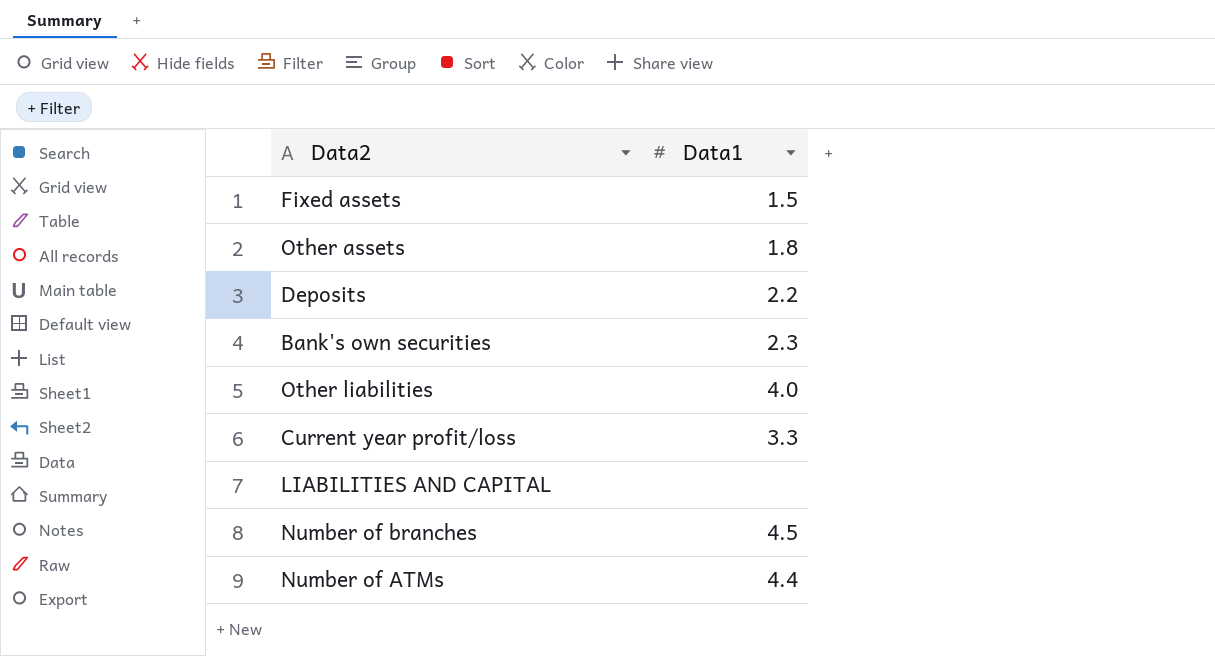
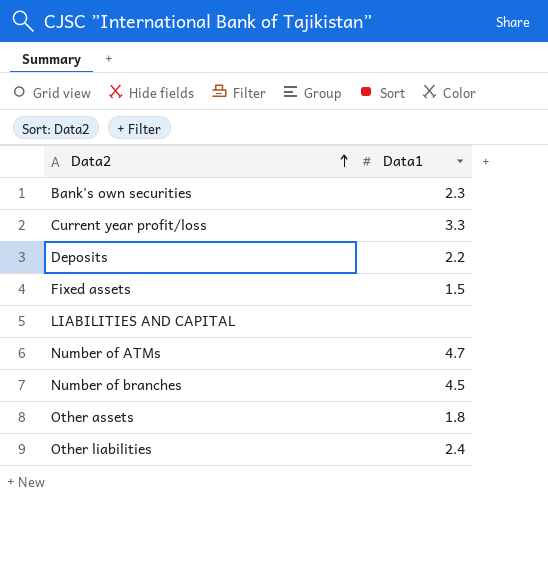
row order: none -> Data2 ascending
Number of ATMs | Data1: 4.4 -> 4.7
Other liabilities | Data1: 4.0 -> 2.4

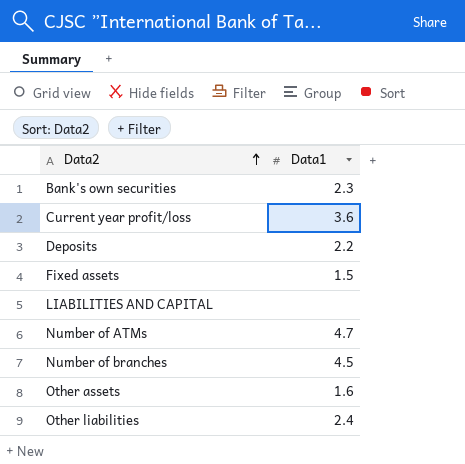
Current year profit/loss | Data1: 3.3 -> 3.6
Other assets | Data1: 1.8 -> 1.6

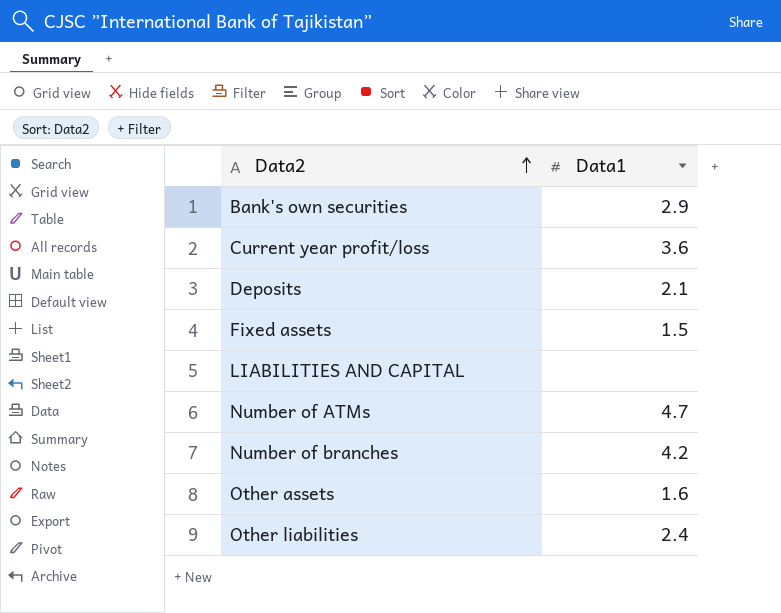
Bank's own securities | Data1: 2.3 -> 2.9
Deposits | Data1: 2.2 -> 2.1
Number of branches | Data1: 4.5 -> 4.2

